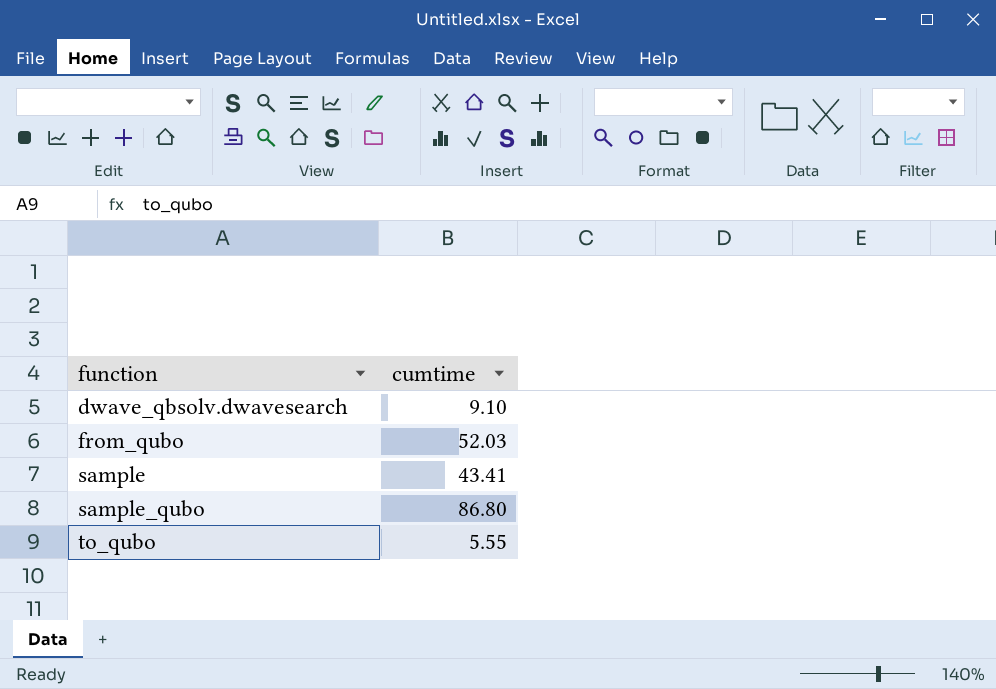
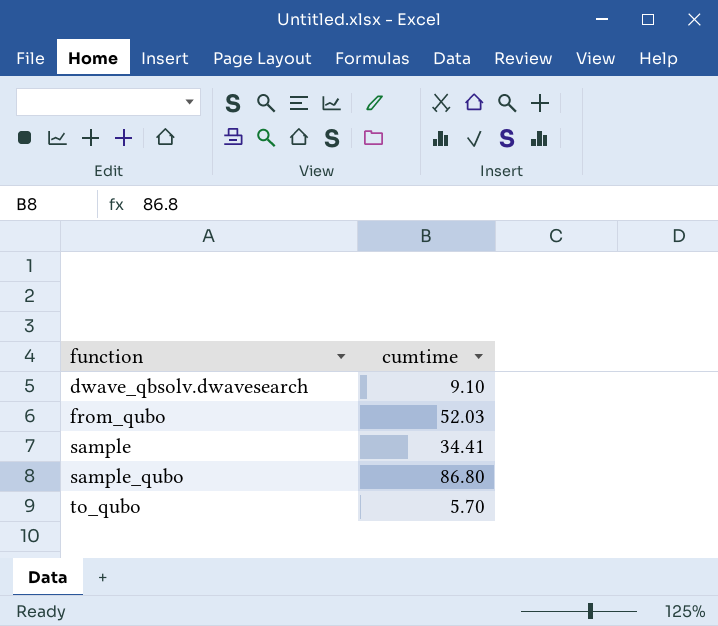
sample | cumtime: 43.41 -> 34.41
to_qubo | cumtime: 5.55 -> 5.70

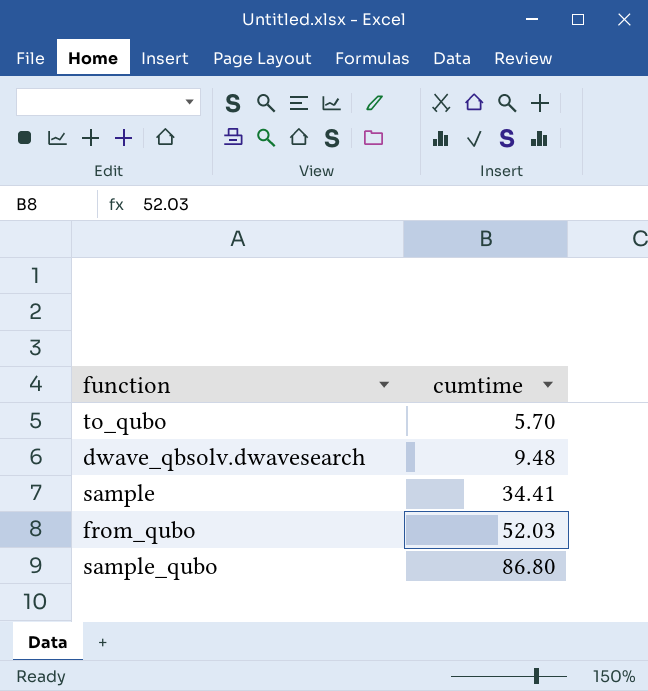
row order: function ascending -> cumtime ascending
dwave_qbsolv.dwavesearch | cumtime: 9.10 -> 9.48

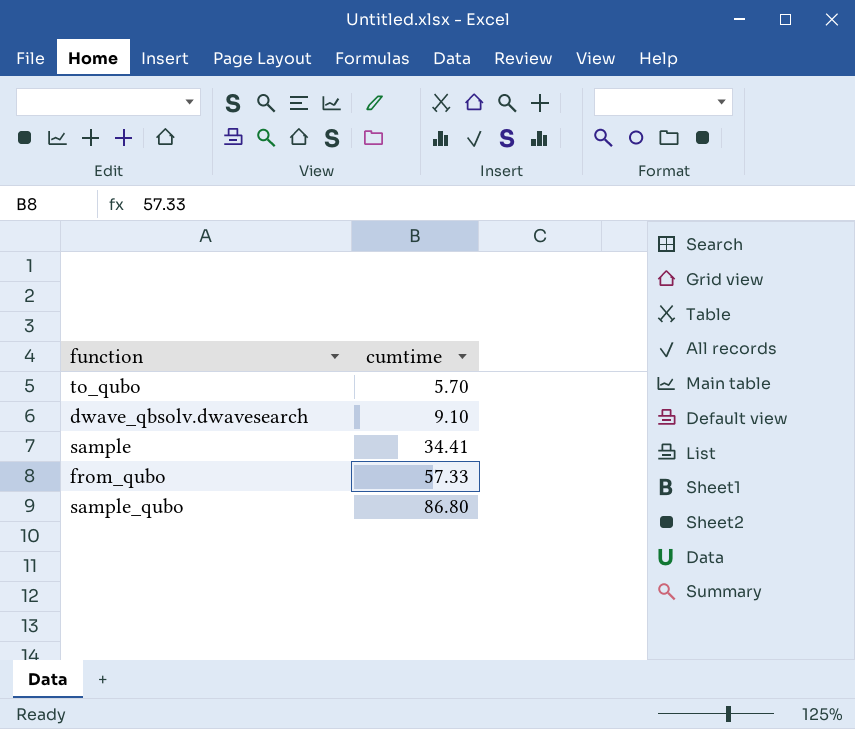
dwave_qbsolv.dwavesearch | cumtime: 9.48 -> 9.10
from_qubo | cumtime: 52.03 -> 57.33

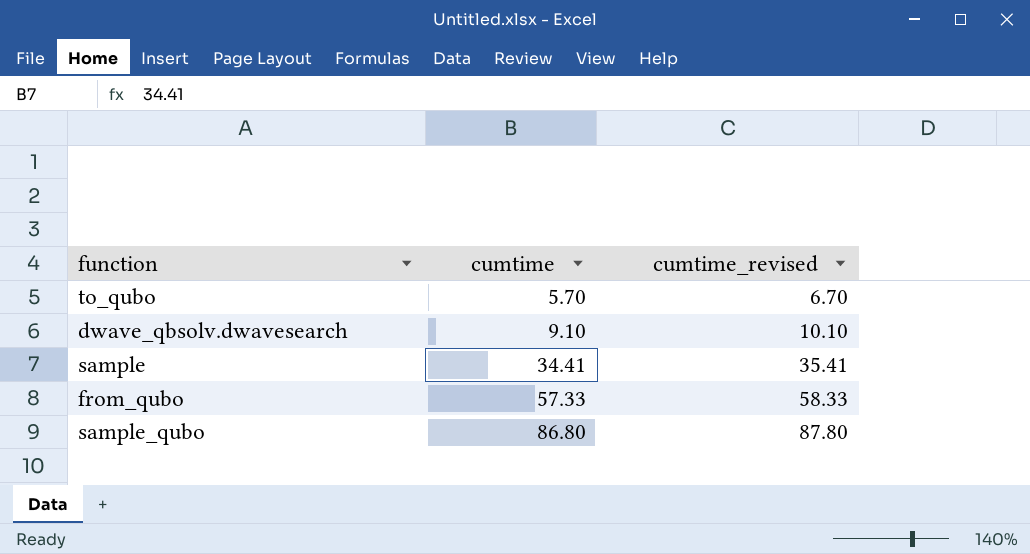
column cumtime_revised | formula: none -> [cumtime] + 1

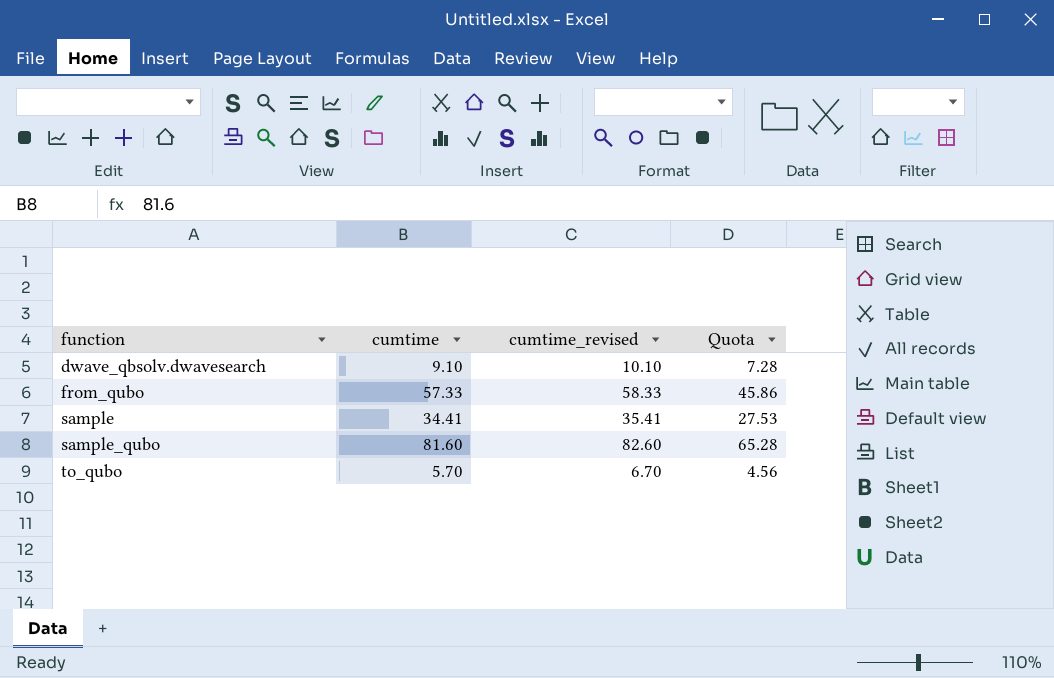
row order: cumtime ascending -> function ascending
column Quota | formula: none -> [cumtime] * 0.8
sample_qubo | cumtime: 86.80 -> 81.60
sample_qubo | cumtime_revised: 87.80 -> 82.60

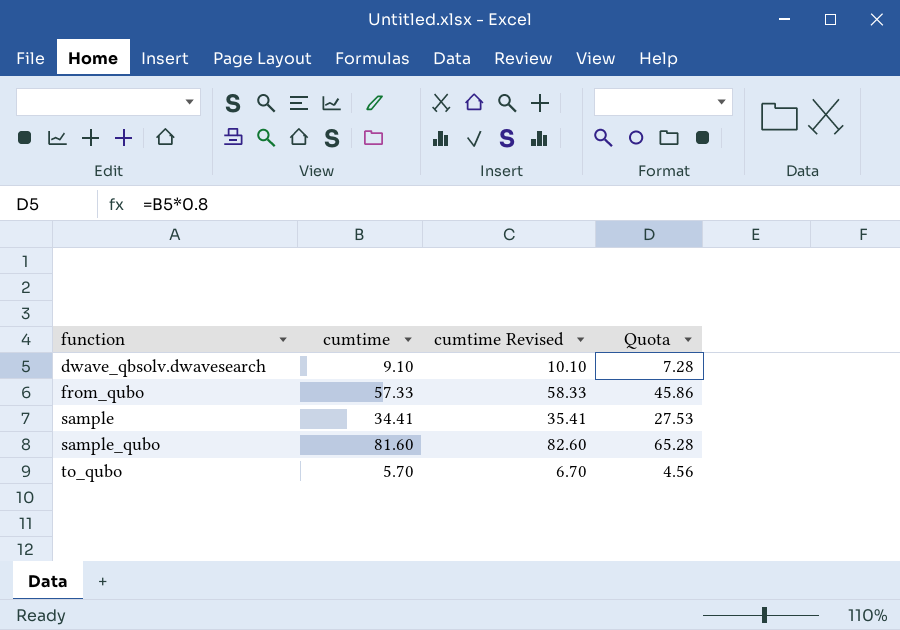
column name: cumtime_revised -> cumtime Revised

